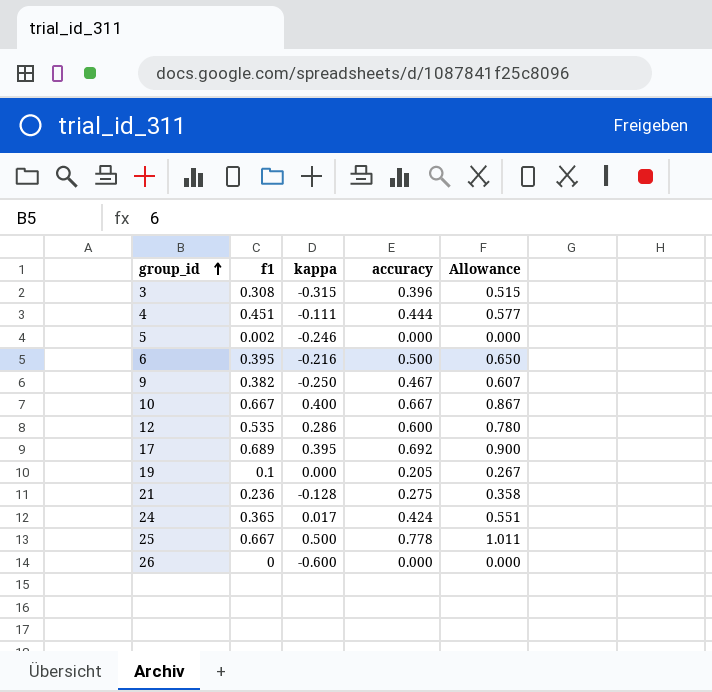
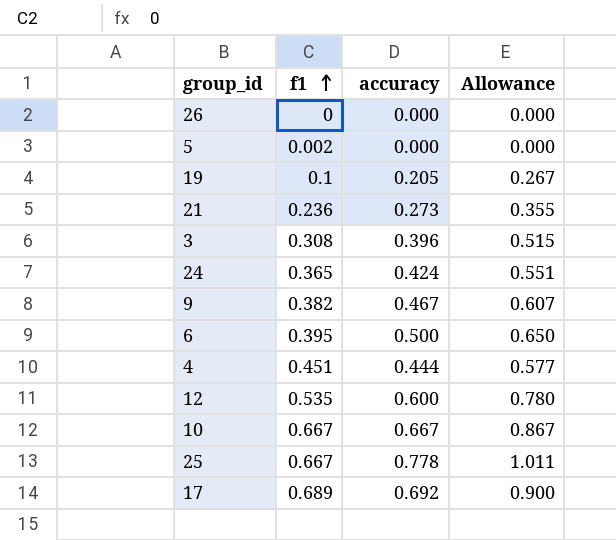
row order: group_id ascending -> f1 ascending
column kappa | position: 3 -> none
21 | accuracy: 0.275 -> 0.273
21 | Allowance: 0.358 -> 0.355

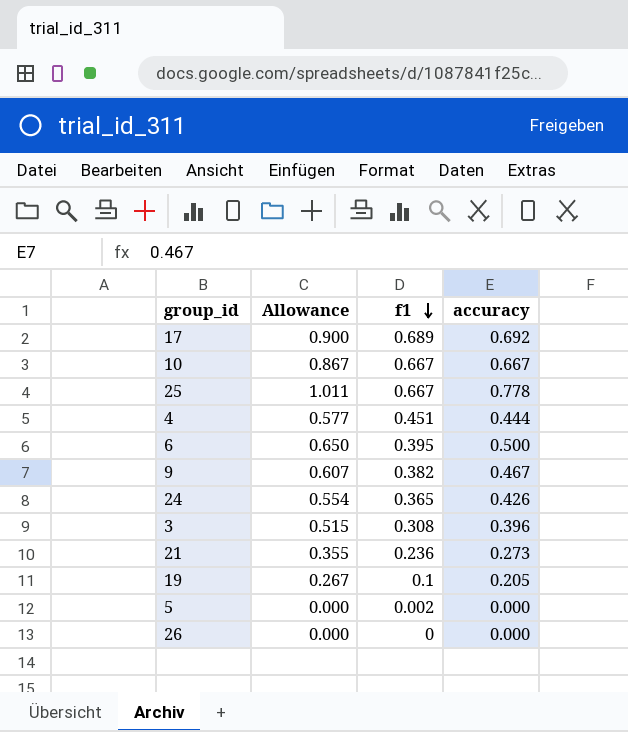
row order: f1 ascending -> f1 descending
column Allowance | position: 4 -> 2
row 12: 0.535 | 0.600 | 0.780 -> none
24 | Allowance: 0.551 -> 0.554
24 | accuracy: 0.424 -> 0.426

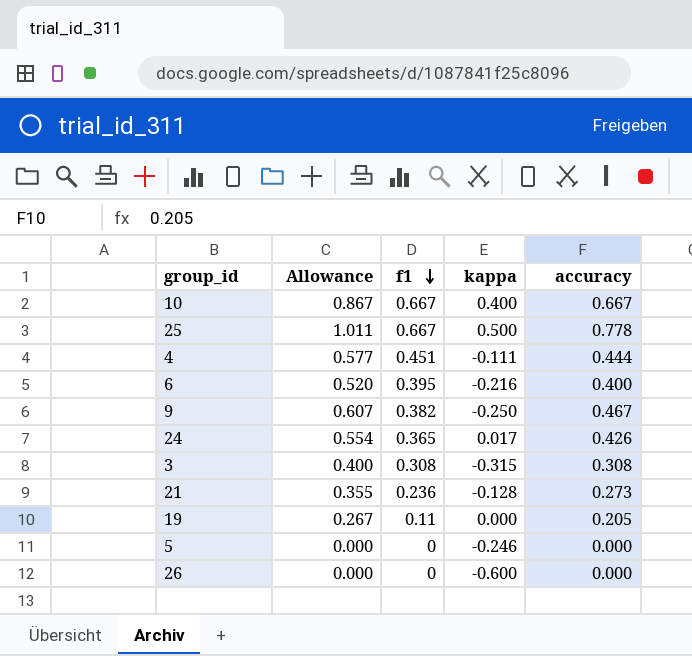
column kappa | position: none -> 4
row 17: 0.900 | 0.689 | 0.692 -> none
6 | Allowance: 0.650 -> 0.520
6 | accuracy: 0.500 -> 0.400
3 | Allowance: 0.515 -> 0.400
3 | accuracy: 0.396 -> 0.308
19 | f1: 0.1 -> 0.11
5 | f1: 0.002 -> 0

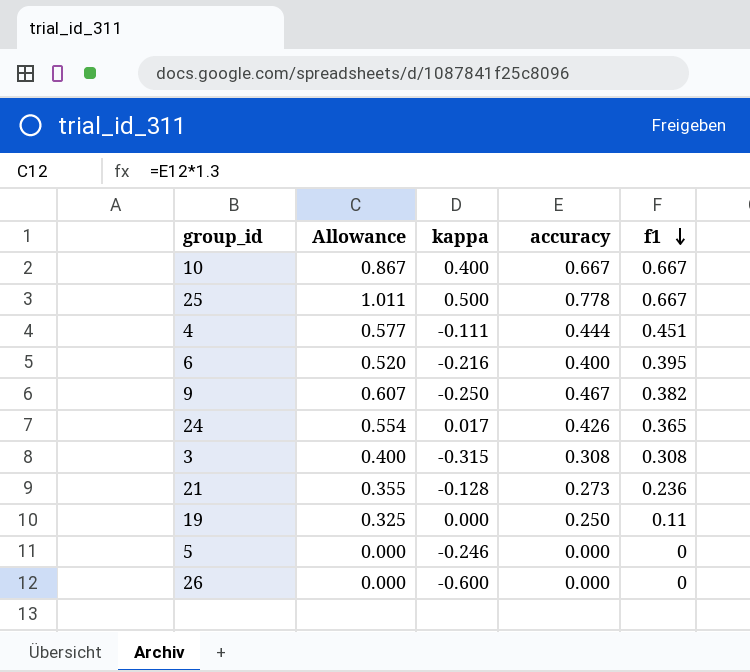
column f1 | position: 3 -> 5
19 | Allowance: 0.267 -> 0.325
19 | accuracy: 0.205 -> 0.250

